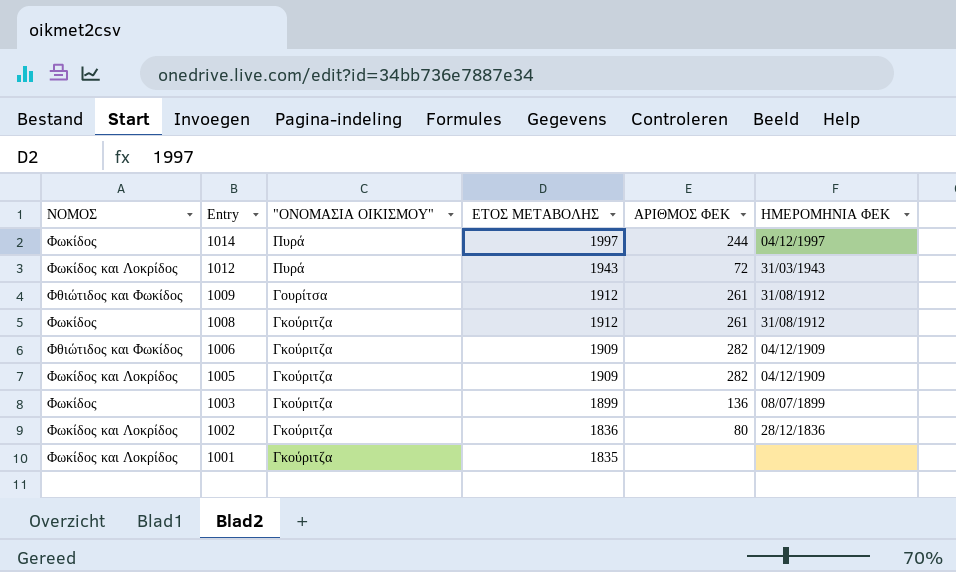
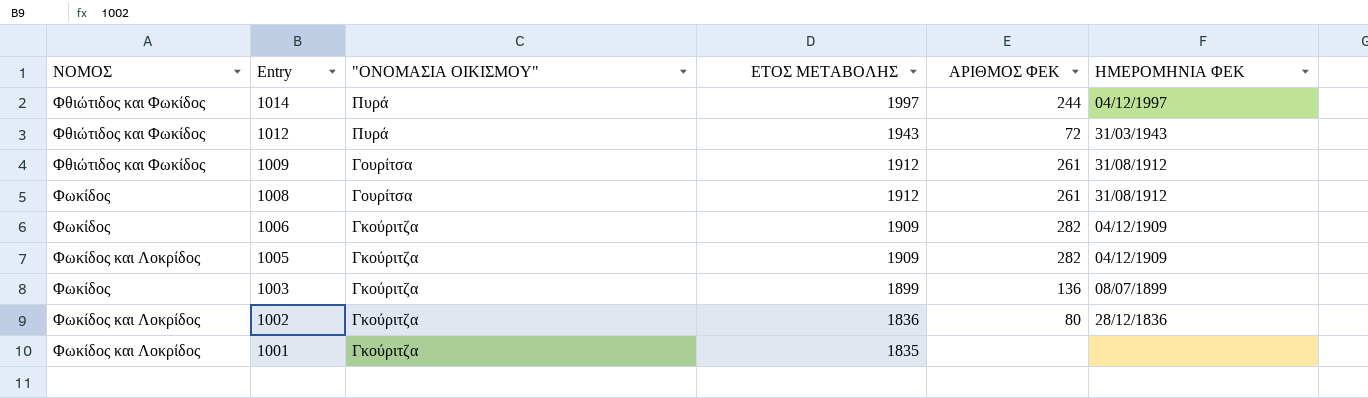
1014 | ΝΟΜΟΣ: Φωκίδος -> Φθιώτιδος και Φωκίδος
1012 | ΝΟΜΟΣ: Φωκίδος και Λοκρίδος -> Φθιώτιδος και Φωκίδος
1008 | "ΟΝΟΜΑΣΙΑ ΟΙΚΙΣΜΟΥ": Γκούριτζα -> Γουρίτσα
1006 | ΝΟΜΟΣ: Φθιώτιδος και Φωκίδος -> Φωκίδος

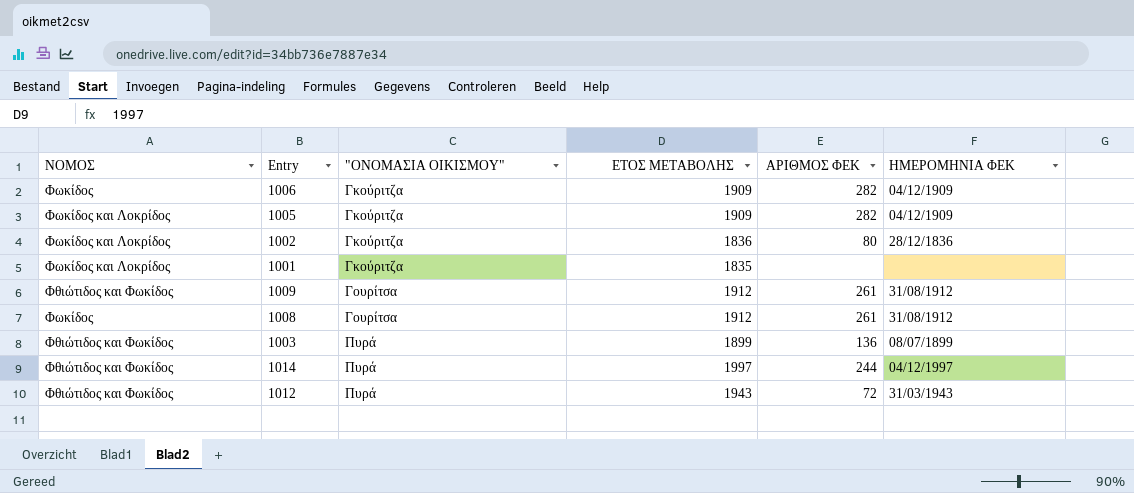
row order: Entry descending -> "ΟΝΟΜΑΣΙΑ ΟΙΚΙΣΜΟΥ" ascending
1003 | ΝΟΜΟΣ: Φωκίδος -> Φθιώτιδος και Φωκίδος
1003 | "ΟΝΟΜΑΣΙΑ ΟΙΚΙΣΜΟΥ": Γκούριτζα -> Πυρά

